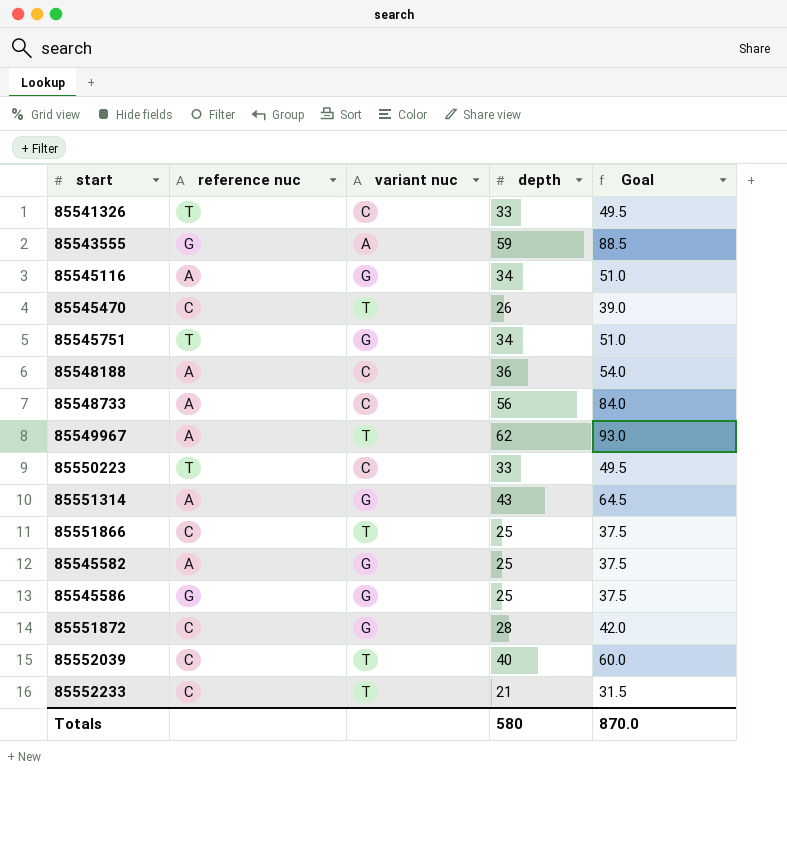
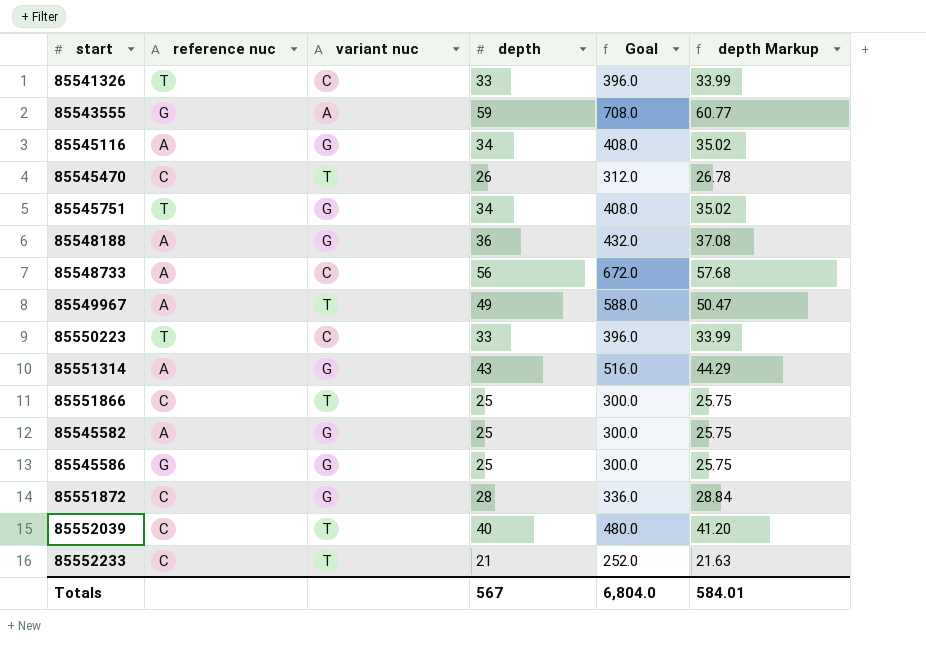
column Goal | formula: [depth] * 1.5 -> [depth] * 12
column depth Markup | formula: none -> [depth] * 1.03
85548188 | variant nuc: C -> G
85549967 | depth: 62 -> 49
Totals | depth: 580 -> 567
Totals | Goal: 870.0 -> 6,804.0

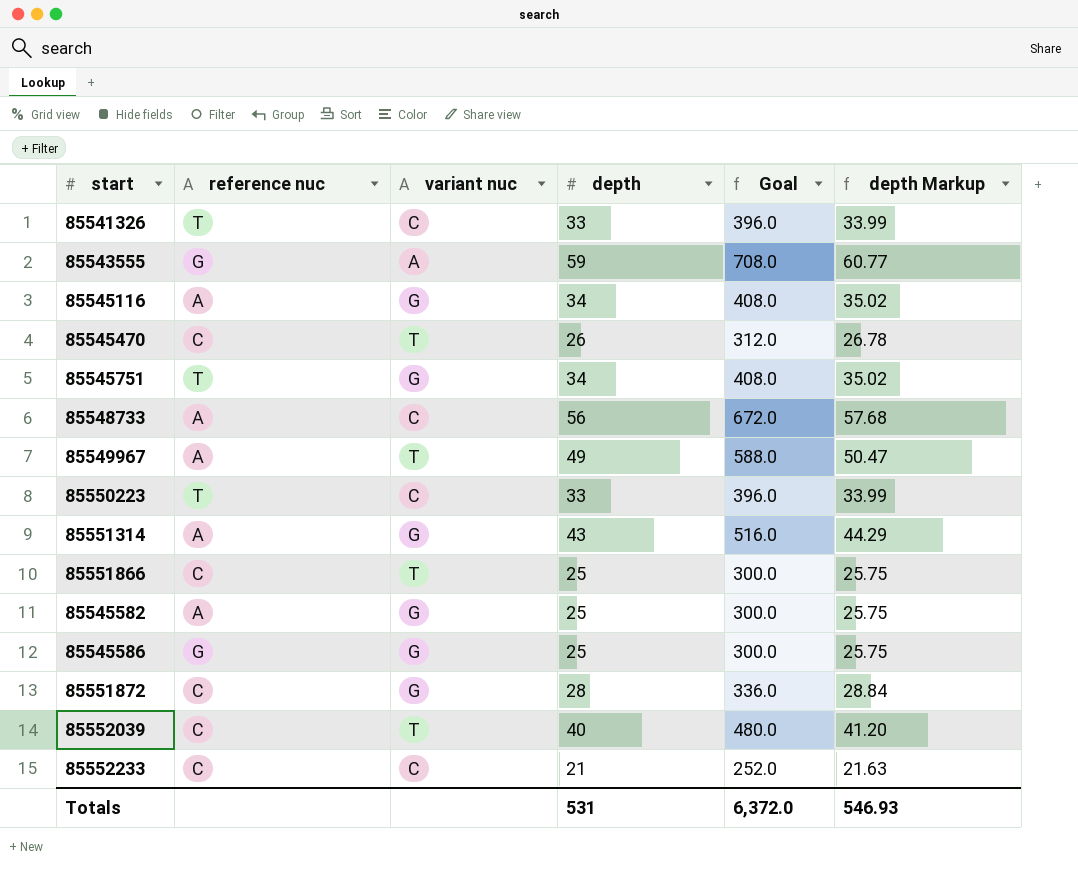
row 85548188: A | G | 36 | 432.0 | 37.08 -> none
85552233 | variant nuc: T -> C
Totals | depth: 567 -> 531
Totals | Goal: 6,804.0 -> 6,372.0
Totals | depth Markup: 584.01 -> 546.93

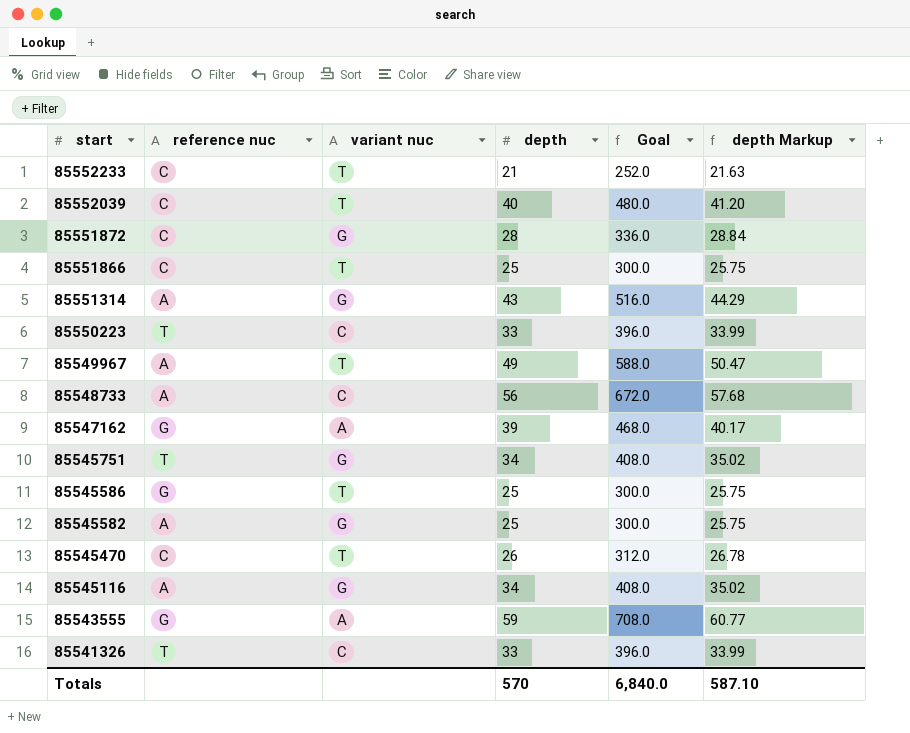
row order: none -> start descending
85552233 | variant nuc: C -> T
row 85547162: none -> G | A | 39 | 468.0 | 40.17
85545586 | variant nuc: G -> T
Totals | depth: 531 -> 570
Totals | Goal: 6,372.0 -> 6,840.0
Totals | depth Markup: 546.93 -> 587.10

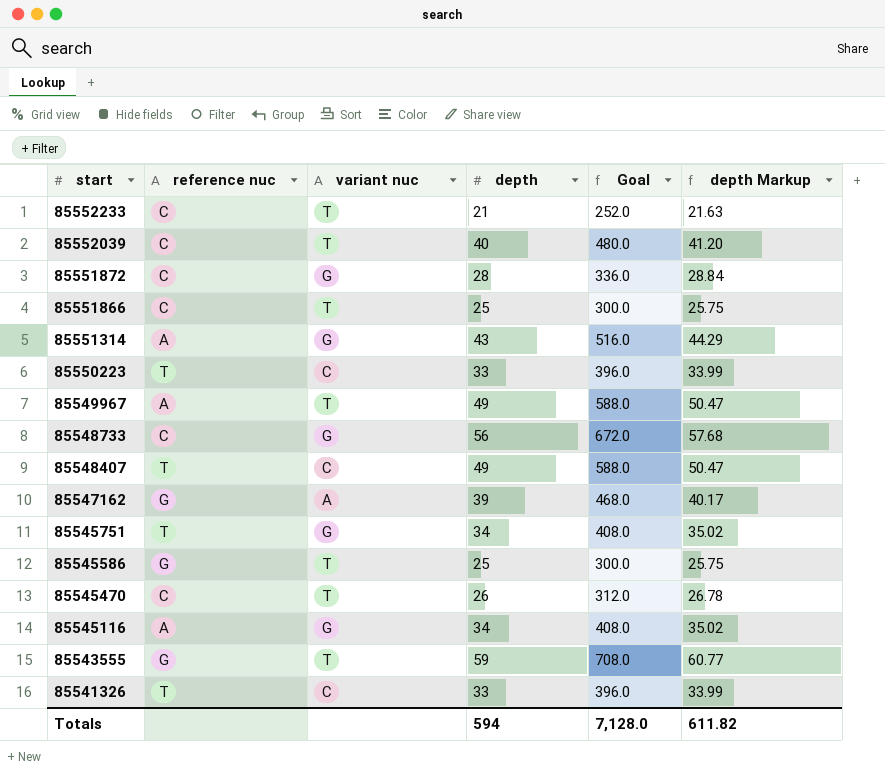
row 85545582: A | G | 25 | 300.0 | 25.75 -> none
85548733 | reference nuc: A -> C
85548733 | variant nuc: C -> G
row 85548407: none -> T | C | 49 | 588.0 | 50.47
85543555 | variant nuc: A -> T
Totals | depth: 570 -> 594
Totals | Goal: 6,840.0 -> 7,128.0
Totals | depth Markup: 587.10 -> 611.82

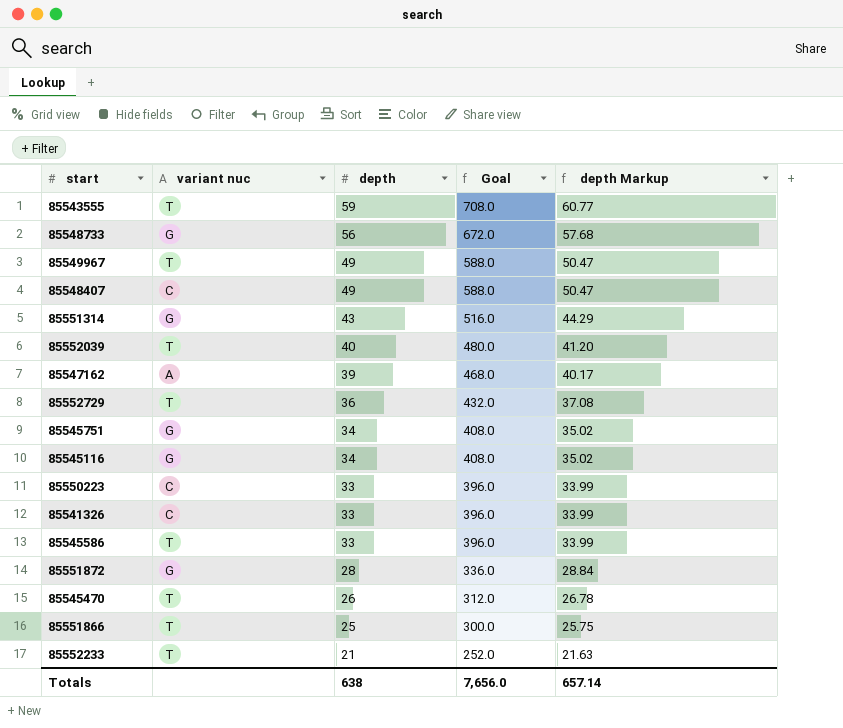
row order: start descending -> depth descending
column reference nuc | position: 2 -> none
row 85552729: none -> T | 36 | 432.0 | 37.08
85545586 | depth: 25 -> 33
85545586 | Goal: 300.0 -> 396.0
85545586 | depth Markup: 25.75 -> 33.99
Totals | depth: 594 -> 638
Totals | Goal: 7,128.0 -> 7,656.0
Totals | depth Markup: 611.82 -> 657.14

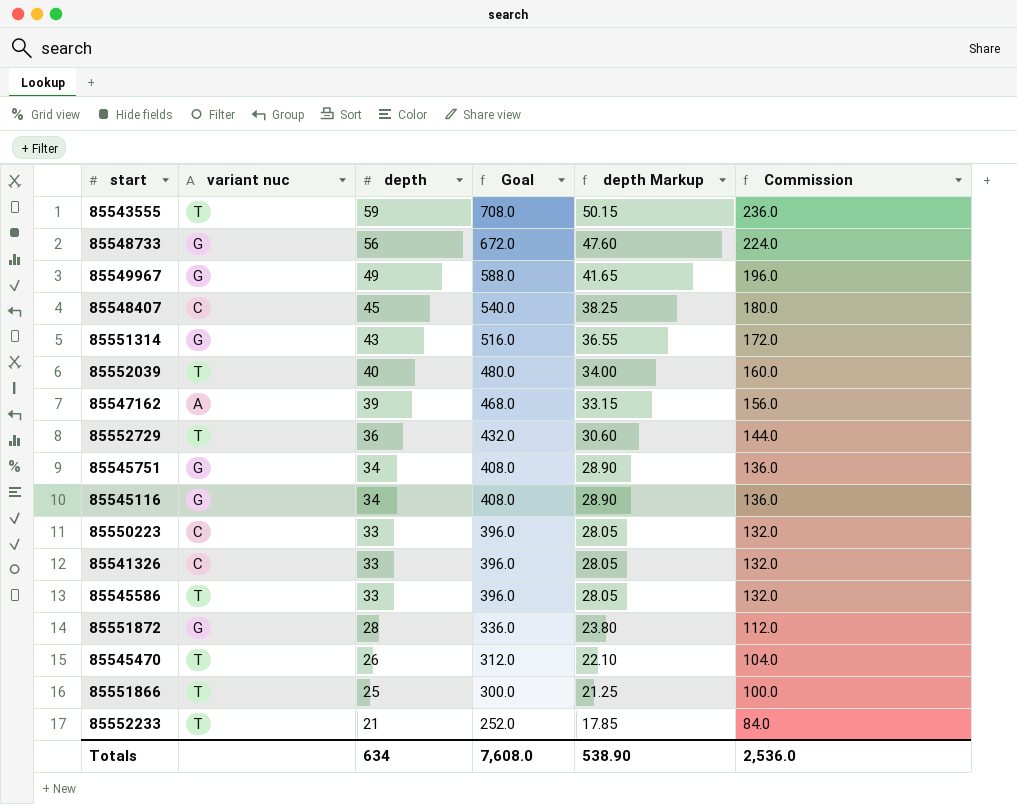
column depth Markup | formula: [depth] * 1.03 -> [depth] * 0.85
column Commission | formula: none -> [depth] * 4
85549967 | variant nuc: T -> G
85548407 | depth: 49 -> 45
85548407 | Goal: 588.0 -> 540.0
Totals | depth: 638 -> 634
Totals | Goal: 7,656.0 -> 7,608.0
Totals | depth Markup: 657.14 -> 538.90

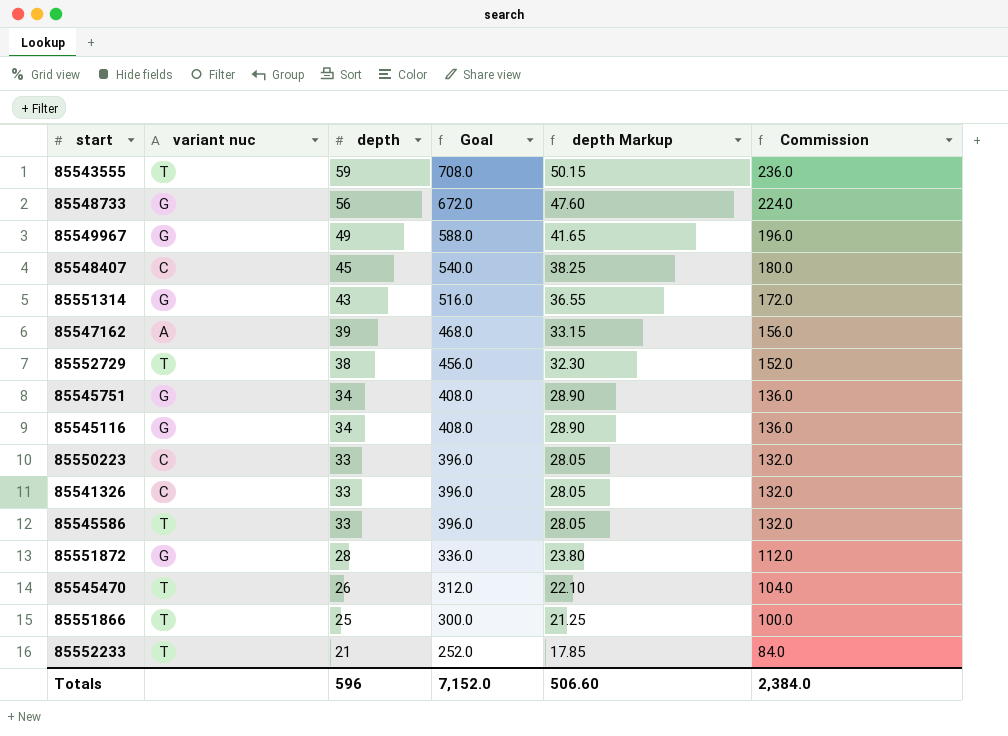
row 85552039: T | 40 | 480.0 | 34.00 | 160.0 -> none
85552729 | depth: 36 -> 38
85552729 | Goal: 432.0 -> 456.0
85552729 | depth Markup: 30.60 -> 32.30
85552729 | Commission: 144.0 -> 152.0
Totals | depth: 634 -> 596
Totals | Goal: 7,608.0 -> 7,152.0
Totals | depth Markup: 538.90 -> 506.60
Totals | Commission: 2,536.0 -> 2,384.0

